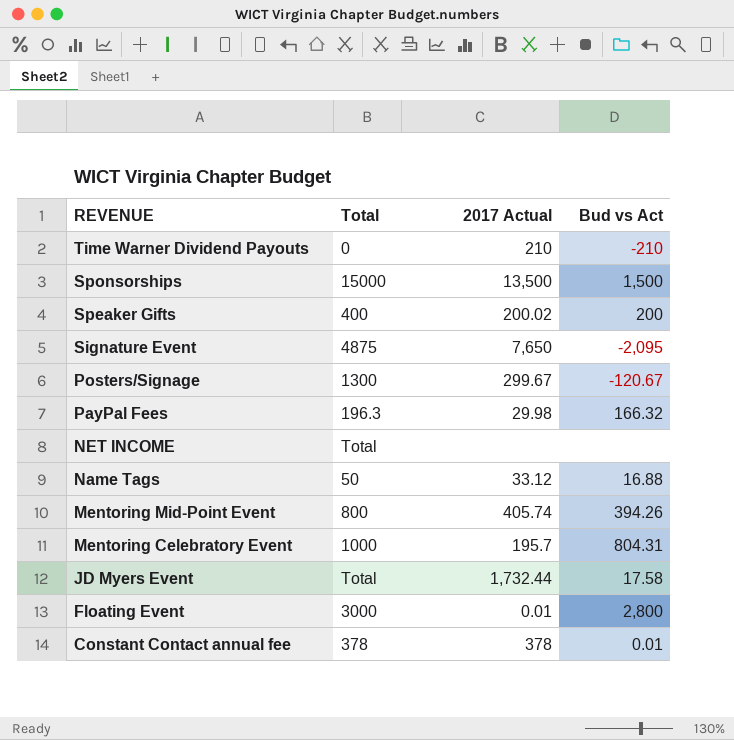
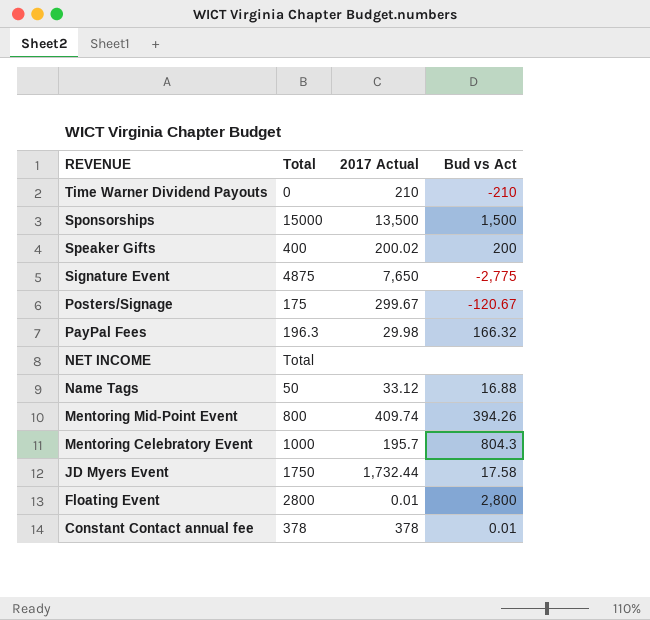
Signature Event | Bud vs Act: -2,095 -> -2,775
Posters/Signage | Total: 1300 -> 175
Mentoring Mid-Point Event | 2017 Actual: 405.74 -> 409.74
Mentoring Celebratory Event | Bud vs Act: 804.31 -> 804.3
JD Myers Event | Total: Total -> 1750
Floating Event | Total: 3000 -> 2800

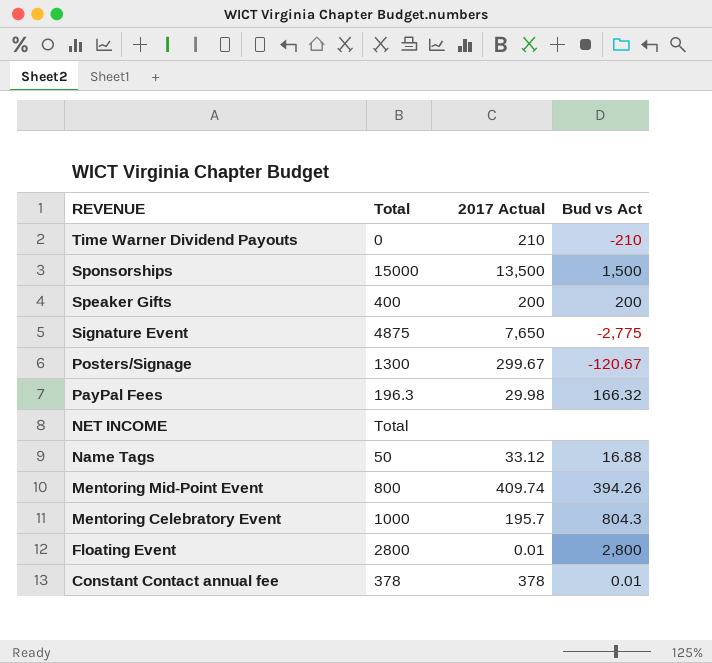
row JD Myers Event: 1750 | 1,732.44 | 17.58 -> none
Speaker Gifts | 2017 Actual: 200.02 -> 200
Posters/Signage | Total: 175 -> 1300

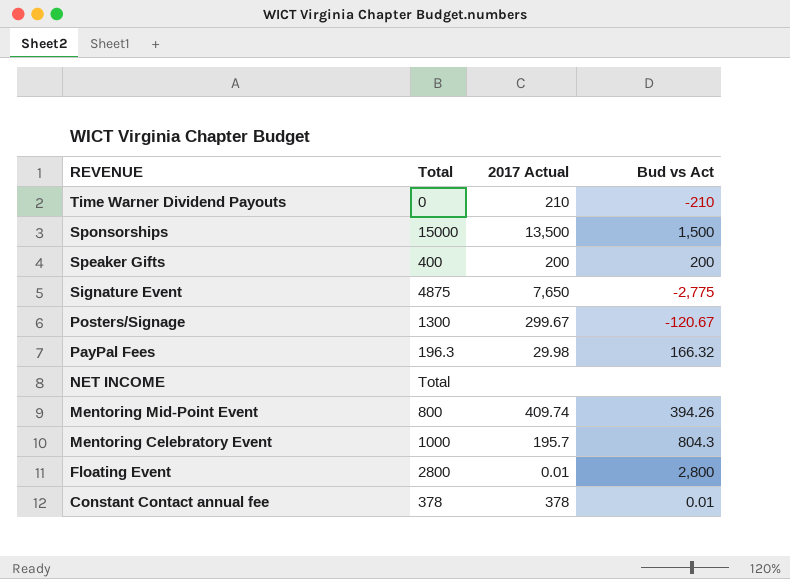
row Name Tags: 50 | 33.12 | 16.88 -> none

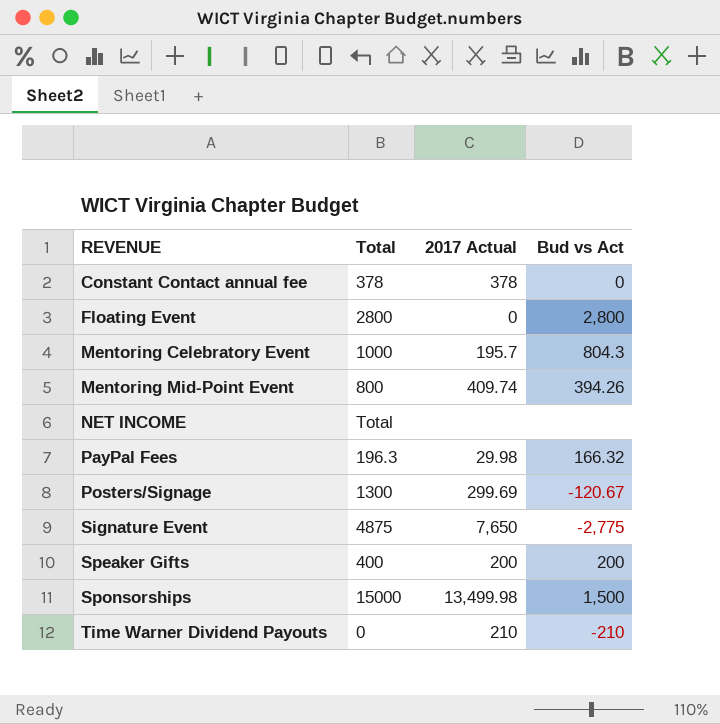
row order: REVENUE descending -> REVENUE ascending
Constant Contact annual fee | Bud vs Act: 0.01 -> 0
Floating Event | 2017 Actual: 0.01 -> 0
Posters/Signage | 2017 Actual: 299.67 -> 299.69
Sponsorships | 2017 Actual: 13,500 -> 13,499.98

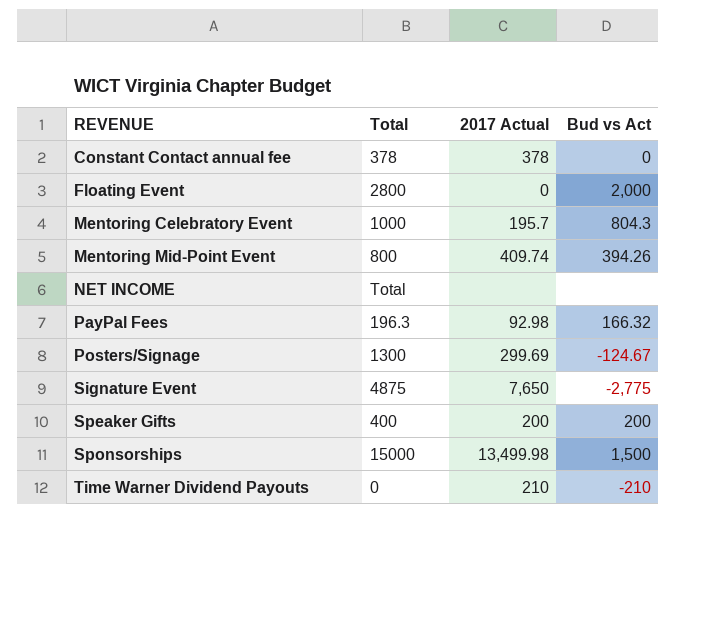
Floating Event | Bud vs Act: 2,800 -> 2,000
PayPal Fees | 2017 Actual: 29.98 -> 92.98
Posters/Signage | Bud vs Act: -120.67 -> -124.67

